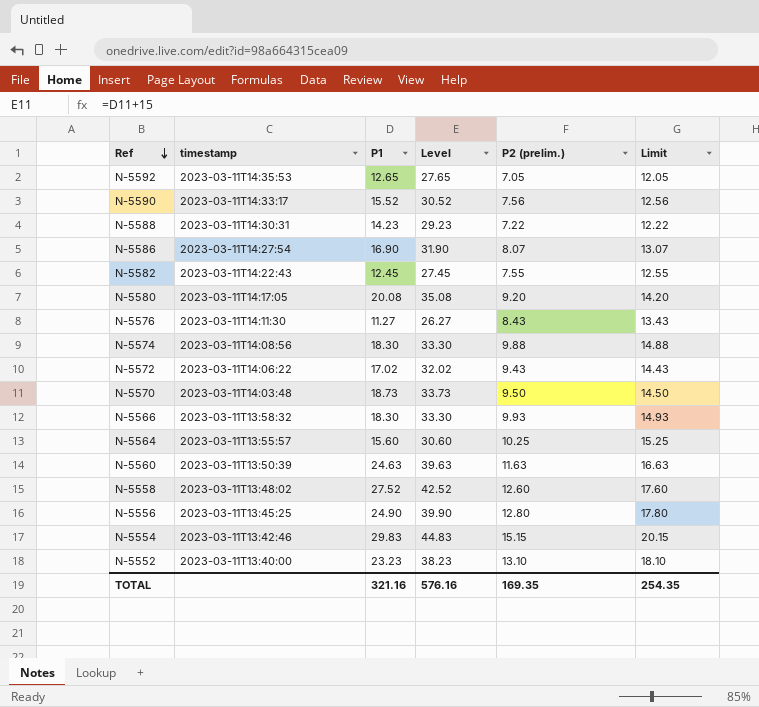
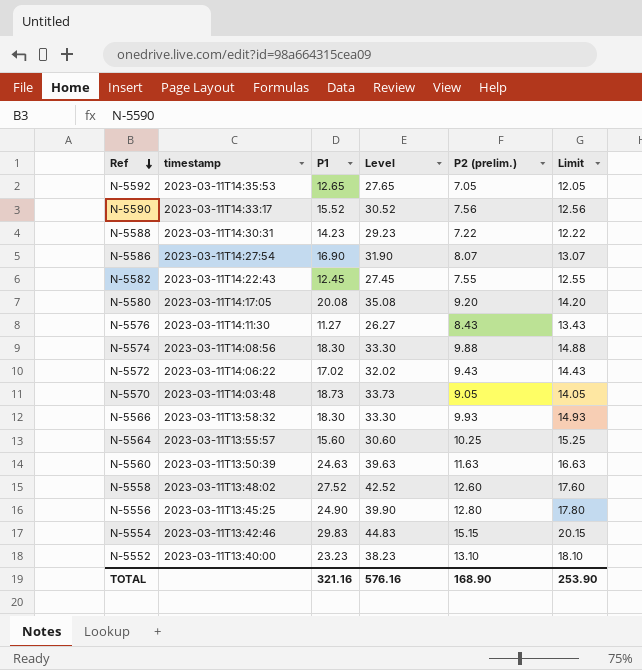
N-5570 | P2 (prelim.): 9.50 -> 9.05
N-5570 | Limit: 14.50 -> 14.05
TOTAL | P2 (prelim.): 169.35 -> 168.90
TOTAL | Limit: 254.35 -> 253.90

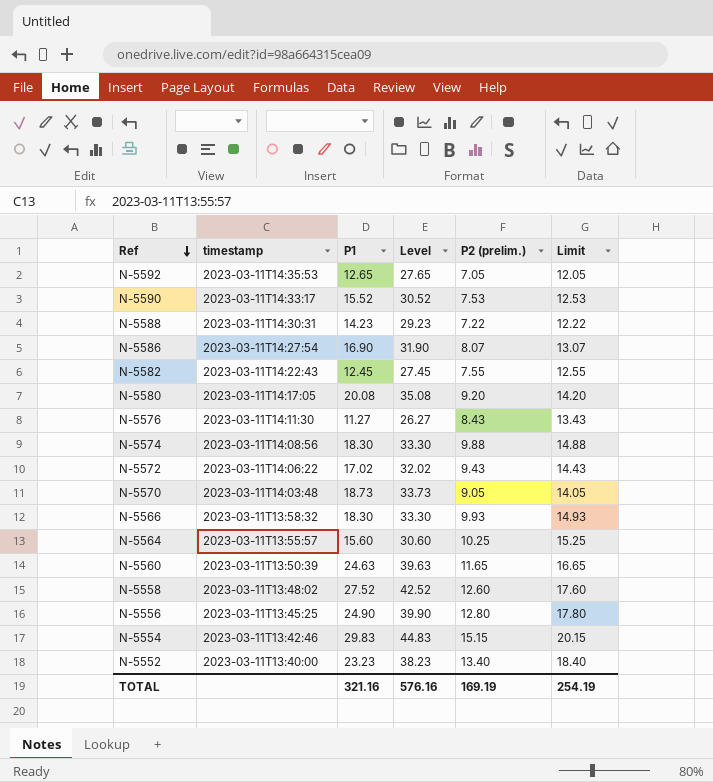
N-5590 | P2 (prelim.): 7.56 -> 7.53
N-5590 | Limit: 12.56 -> 12.53
N-5560 | P2 (prelim.): 11.63 -> 11.65
N-5560 | Limit: 16.63 -> 16.65
N-5552 | P2 (prelim.): 13.10 -> 13.40
N-5552 | Limit: 18.10 -> 18.40
TOTAL | P2 (prelim.): 168.90 -> 169.19
TOTAL | Limit: 253.90 -> 254.19

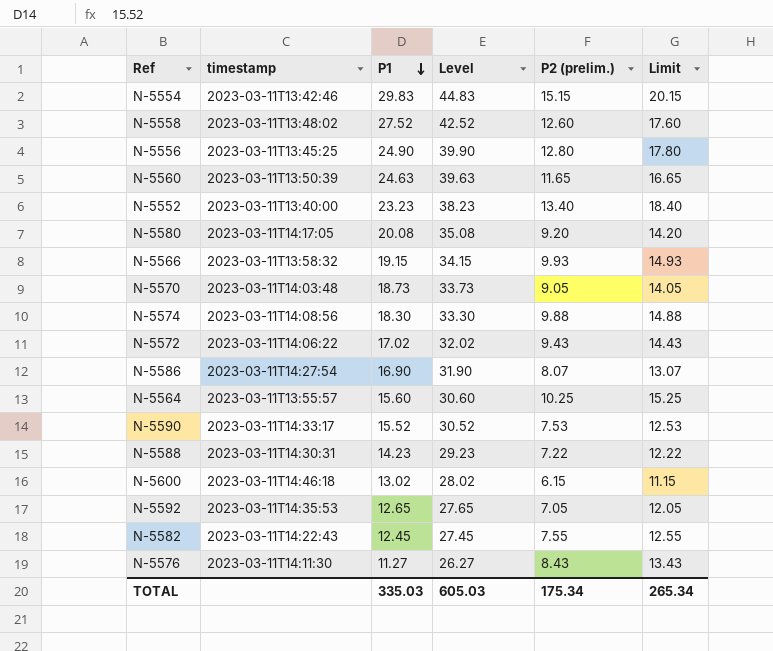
row order: Ref descending -> P1 descending
N-5566 | P1: 18.30 -> 19.15
N-5566 | Level: 33.30 -> 34.15
row N-5600: none -> 2023-03-11T14:46:18 | 13.02 | 28.02 | 6.15 | 11.15
TOTAL | P1: 321.16 -> 335.03
TOTAL | Level: 576.16 -> 605.03
TOTAL | P2 (prelim.): 169.19 -> 175.34
TOTAL | Limit: 254.19 -> 265.34

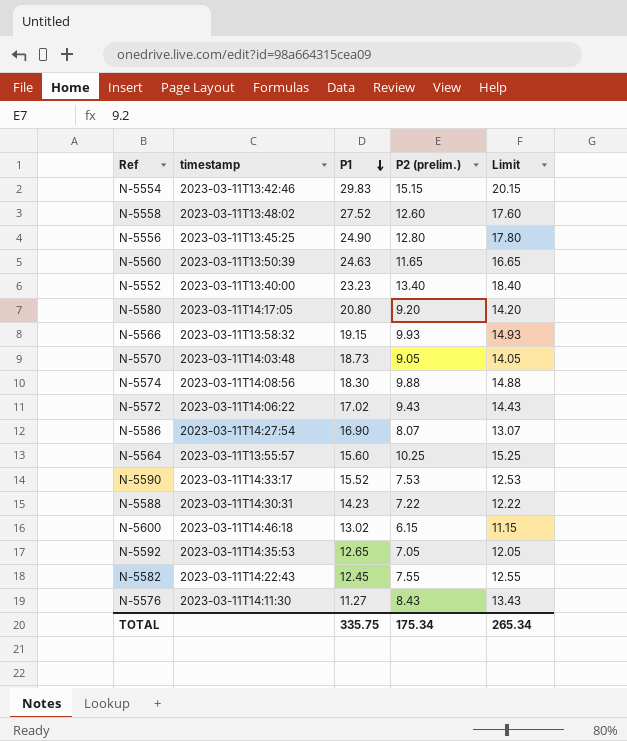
column Level | formula: [P1] + 15 -> none
N-5580 | P1: 20.08 -> 20.80
TOTAL | P1: 335.03 -> 335.75

